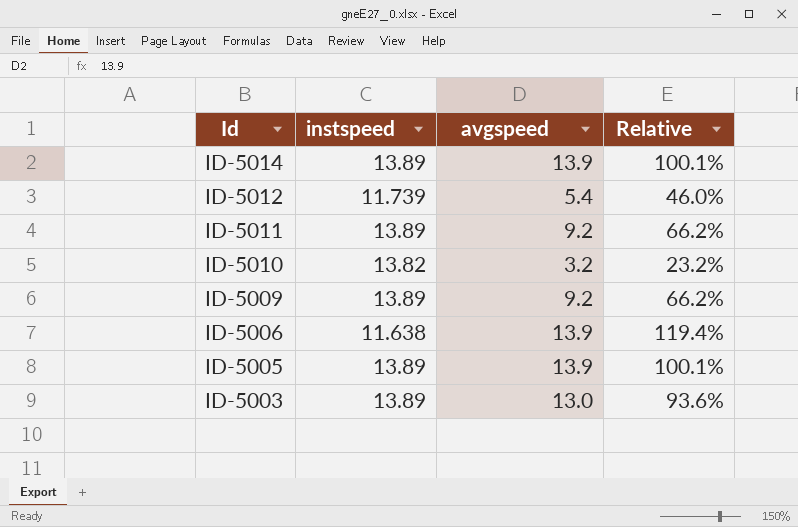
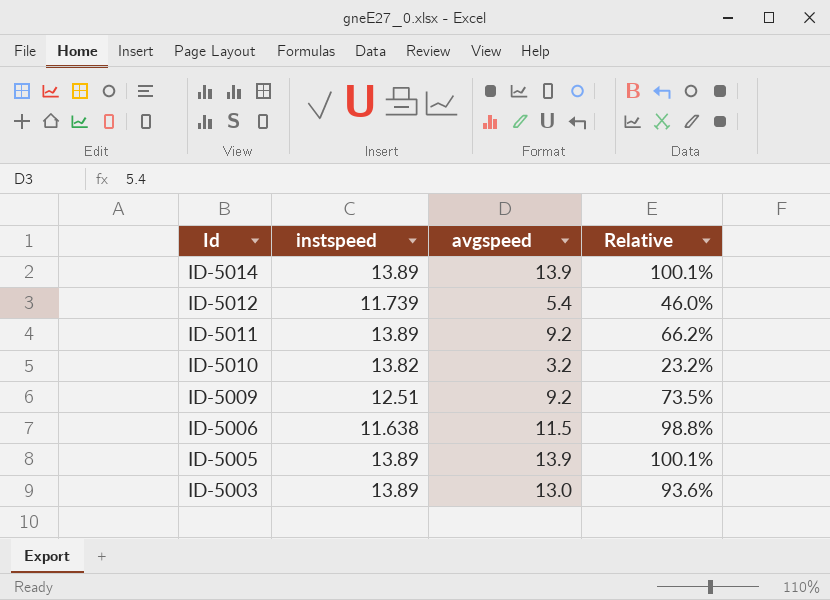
ID-5009 | instspeed: 13.89 -> 12.51
ID-5009 | Relative: 66.2% -> 73.5%
ID-5006 | avgspeed: 13.9 -> 11.5
ID-5006 | Relative: 119.4% -> 98.8%

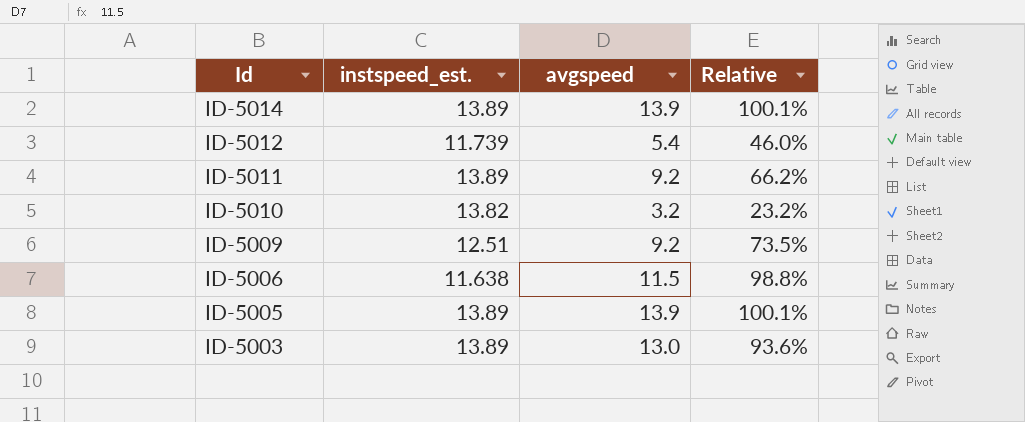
column name: instspeed -> instspeed_est.

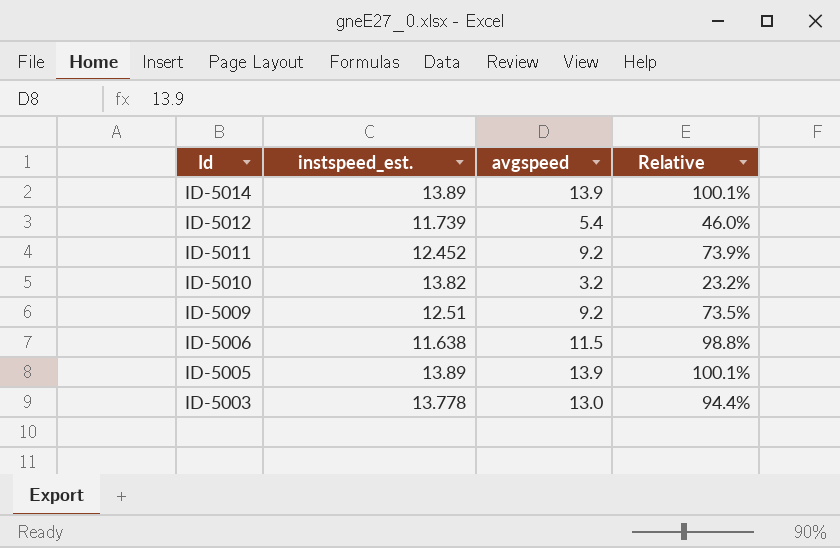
ID-5011 | instspeed_est.: 13.89 -> 12.452
ID-5011 | Relative: 66.2% -> 73.9%
ID-5003 | instspeed_est.: 13.89 -> 13.778
ID-5003 | Relative: 93.6% -> 94.4%

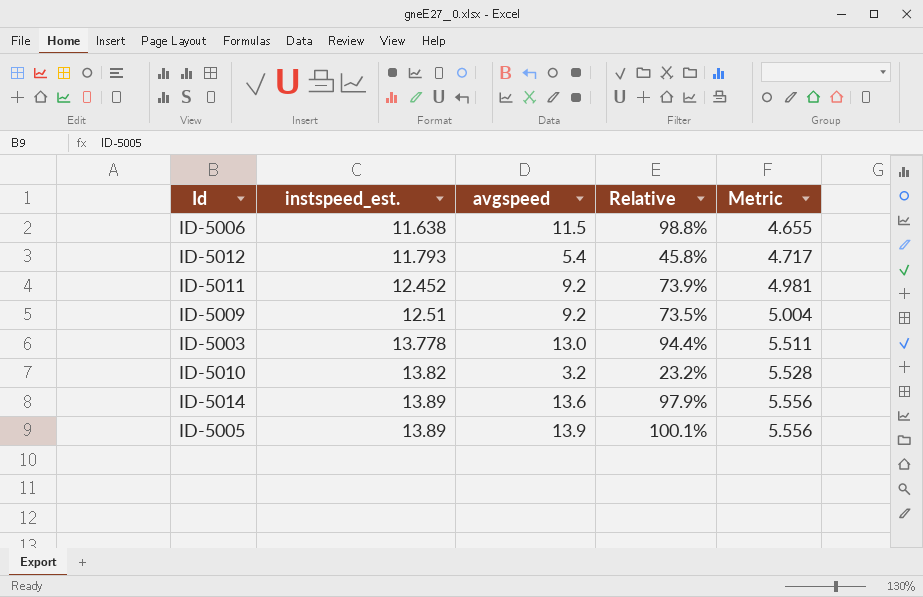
row order: Id descending -> instspeed_est. ascending
column Metric | formula: none -> [instspeed_est.] * 0.4
ID-5012 | instspeed_est.: 11.739 -> 11.793
ID-5012 | Relative: 46.0% -> 45.8%
ID-5014 | avgspeed: 13.9 -> 13.6
ID-5014 | Relative: 100.1% -> 97.9%

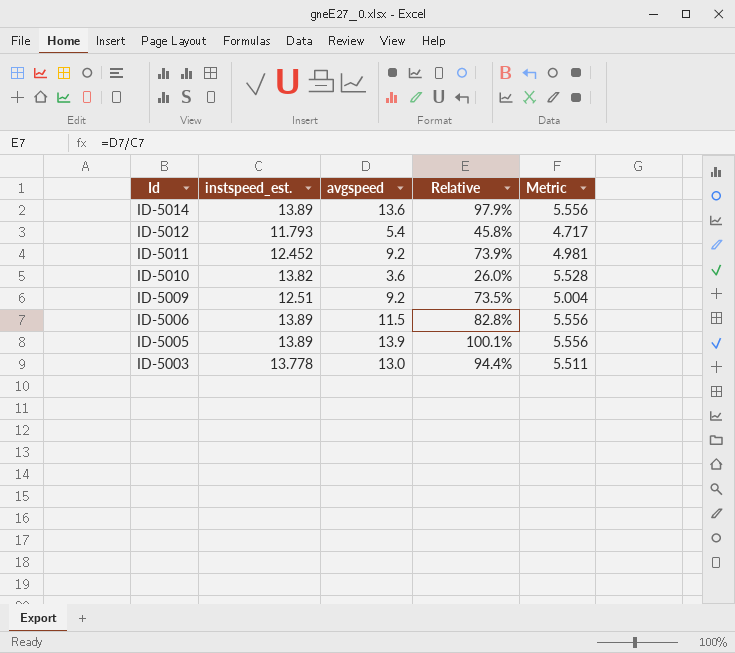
row order: instspeed_est. ascending -> Id descending
ID-5010 | avgspeed: 3.2 -> 3.6
ID-5010 | Relative: 23.2% -> 26.0%
ID-5006 | instspeed_est.: 11.638 -> 13.89
ID-5006 | Relative: 98.8% -> 82.8%
ID-5006 | Metric: 4.655 -> 5.556

